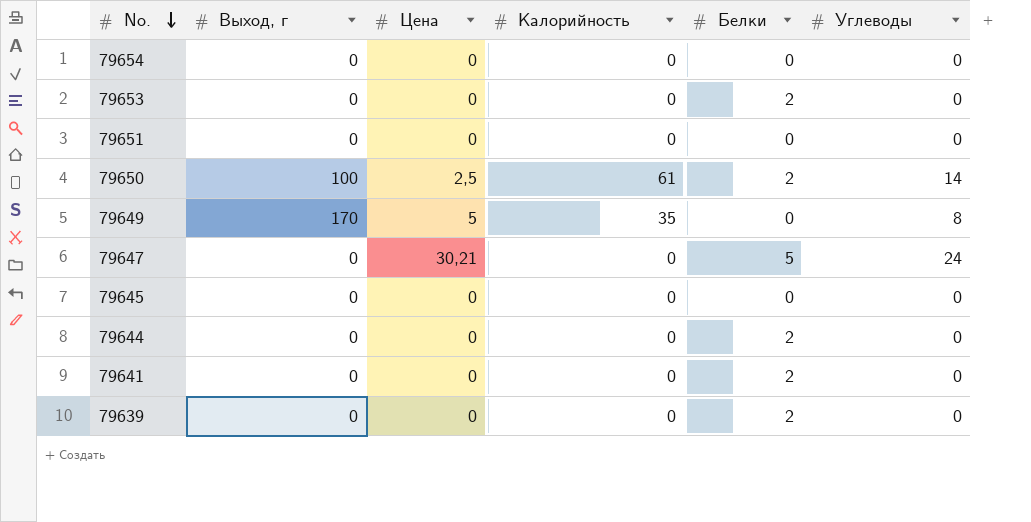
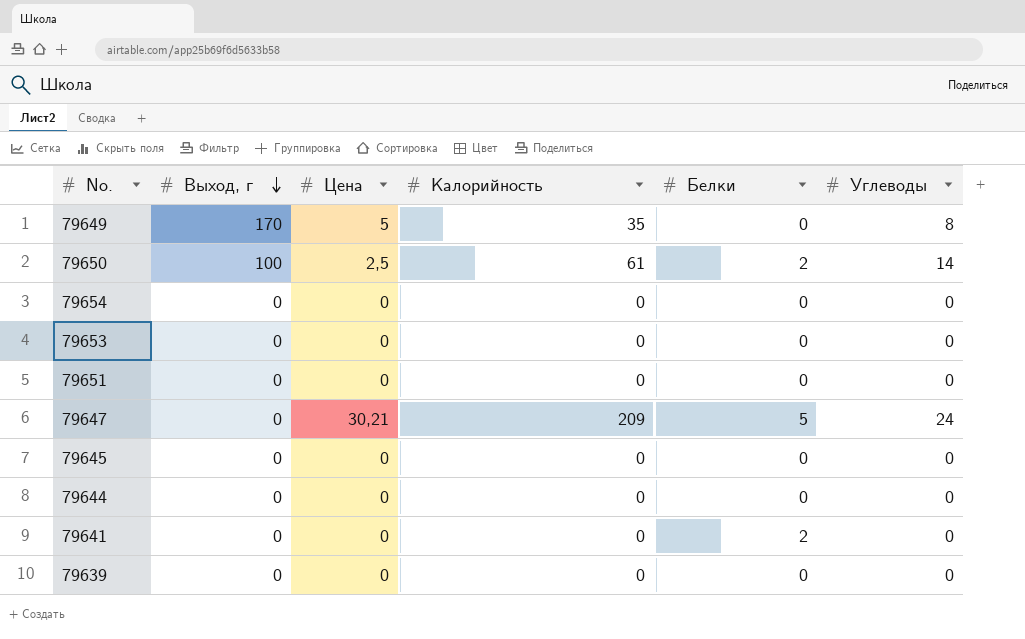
row order: No. descending -> Выход, г descending
79653 | Белки: 2 -> 0
79647 | Калорийность: 0 -> 209
79644 | Белки: 2 -> 0
79639 | Белки: 2 -> 0

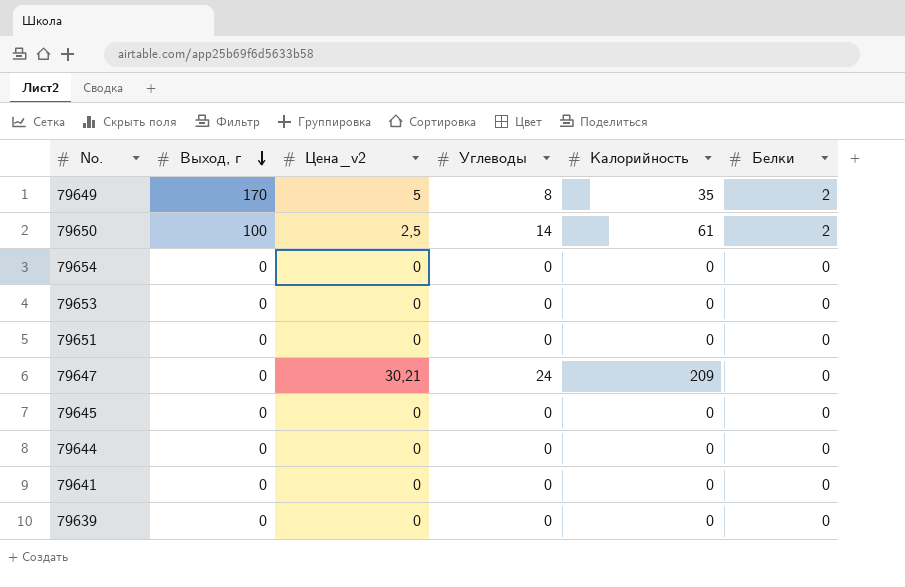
column name: Цена -> Цена_v2
column Углеводы | position: 6 -> 4
79649 | Белки: 0 -> 2
79647 | Белки: 5 -> 0
79641 | Белки: 2 -> 0

